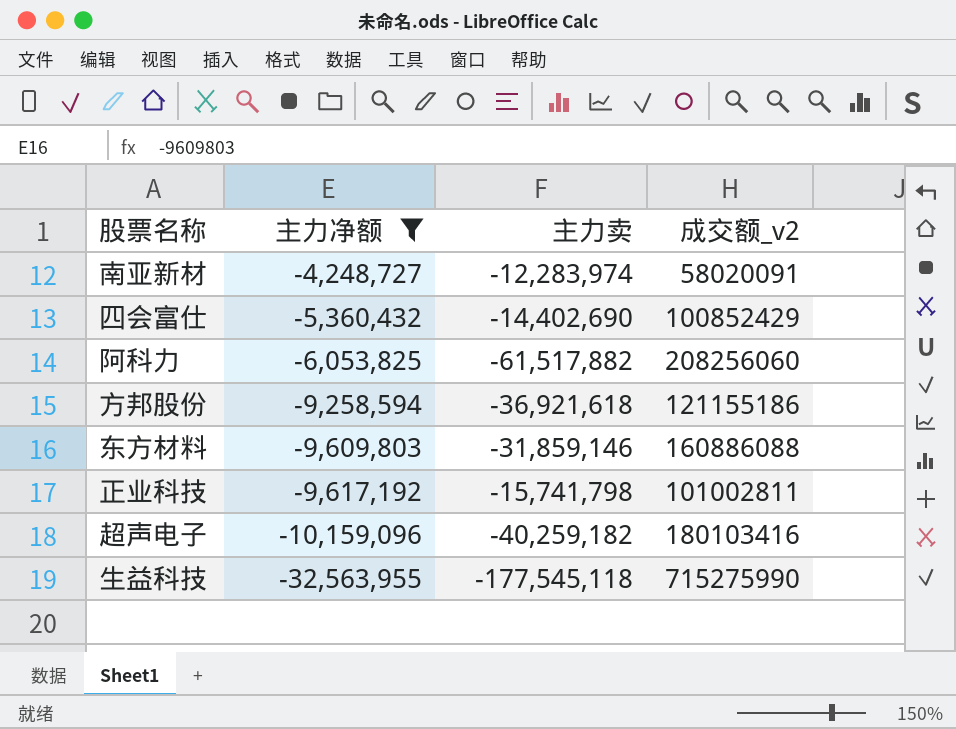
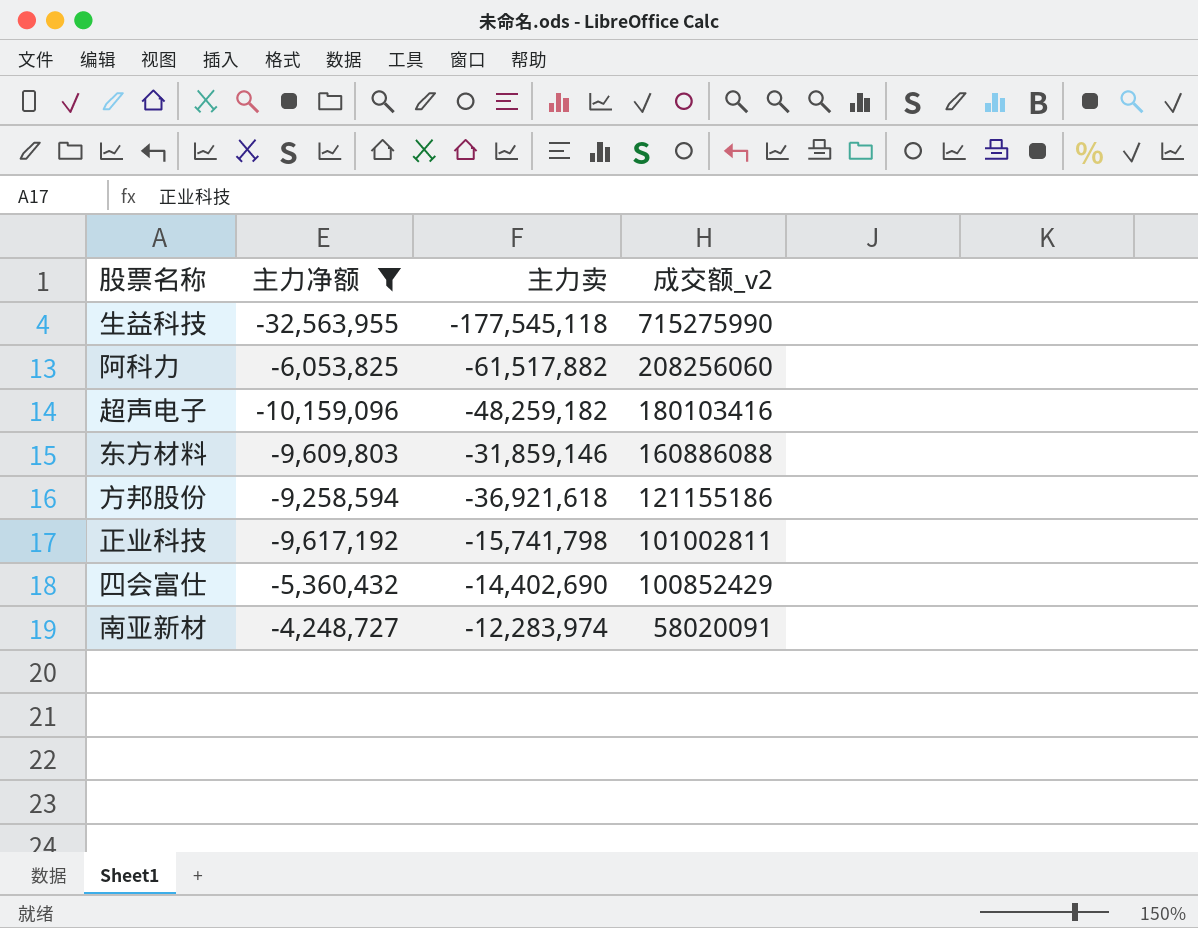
row order: 主力净额 descending -> 成交额_v2 descending
超声电子 | 主力卖: -40,259,182 -> -48,259,182

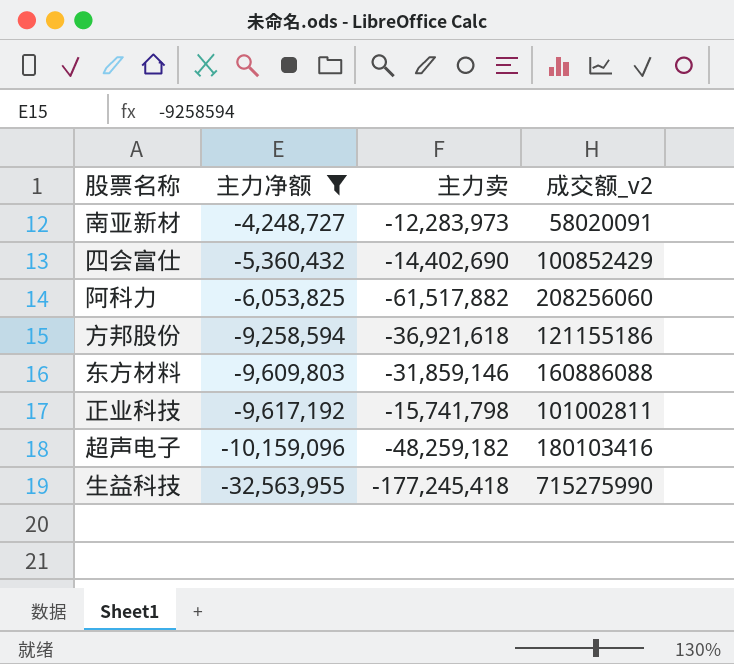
row order: 成交额_v2 descending -> 主力净额 descending
南亚新材 | 主力卖: -12,283,974 -> -12,283,973
生益科技 | 主力卖: -177,545,118 -> -177,245,418

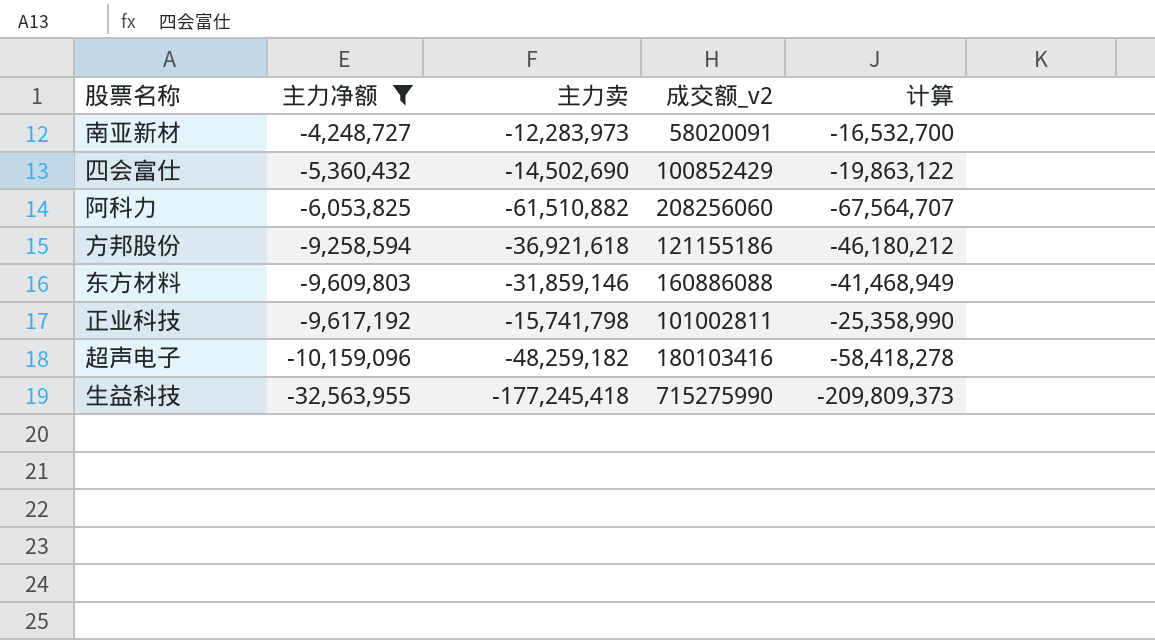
column 计算 | formula: none -> [主力净额] + [主力卖]
四会富仕 | 主力卖: -14,402,690 -> -14,502,690
阿科力 | 主力卖: -61,517,882 -> -61,510,882

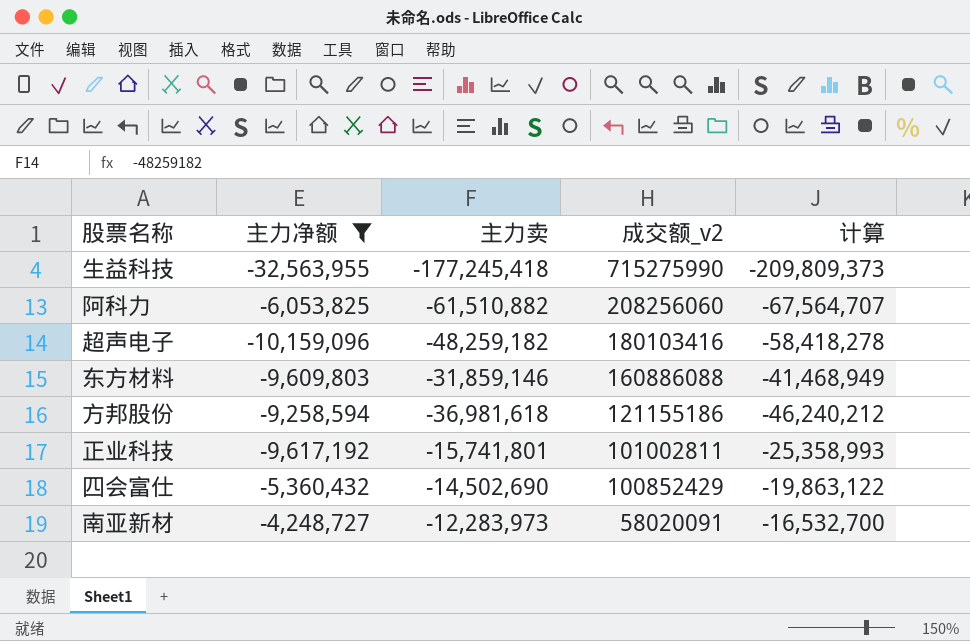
row order: 主力净额 descending -> 成交额_v2 descending
方邦股份 | 主力卖: -36,921,618 -> -36,981,618
方邦股份 | 计算: -46,180,212 -> -46,240,212
正业科技 | 主力卖: -15,741,798 -> -15,741,801
正业科技 | 计算: -25,358,990 -> -25,358,993

